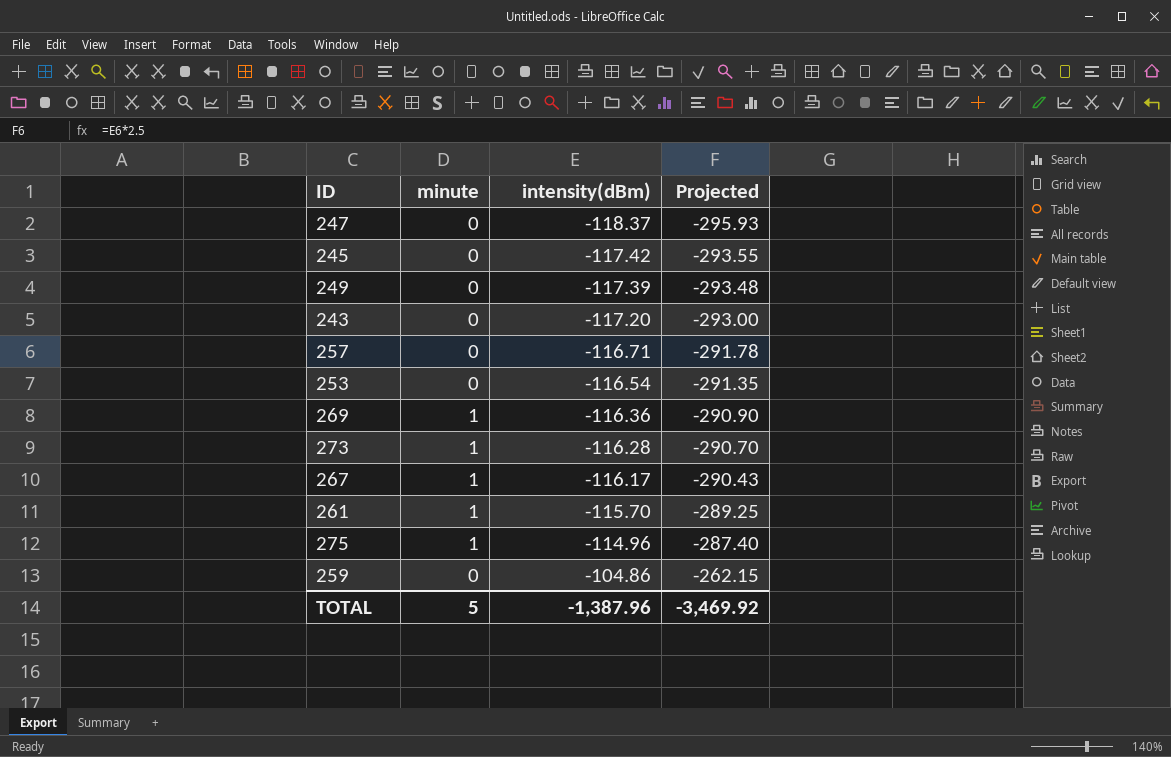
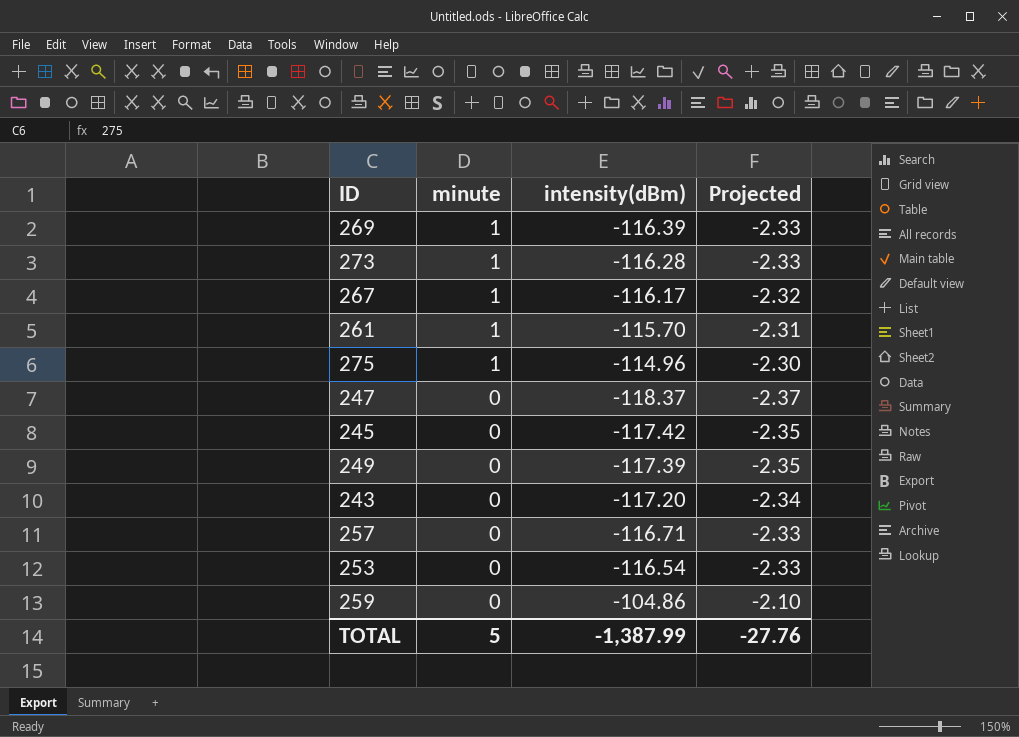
row order: intensity(dBm) ascending -> minute descending
column Projected | formula: [intensity(dBm)] * 2.5 -> [intensity(dBm)] * 0.02
269 | intensity(dBm): -116.36 -> -116.39
TOTAL | intensity(dBm): -1,387.96 -> -1,387.99
TOTAL | Projected: -3,469.92 -> -27.76

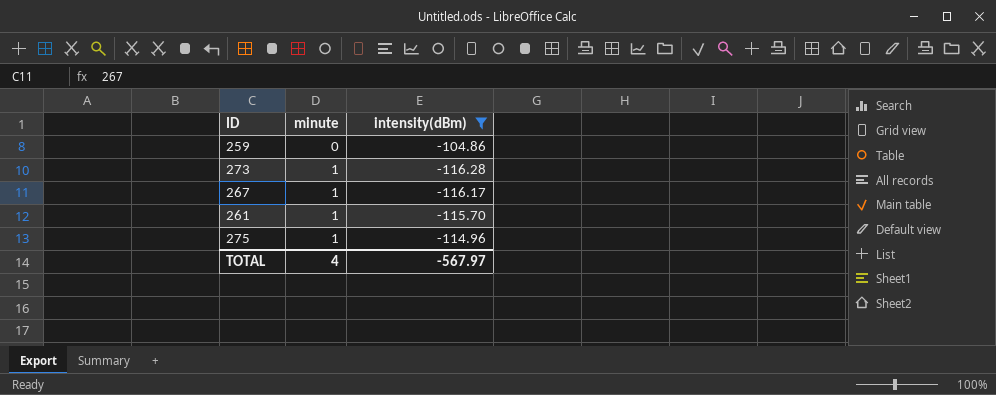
filter: none -> intensity(dBm) >= -116.28
row order: minute descending -> minute ascending
column Projected | formula: [intensity(dBm)] * 0.02 -> none
TOTAL | minute: 5 -> 4
TOTAL | intensity(dBm): -1,387.99 -> -567.97

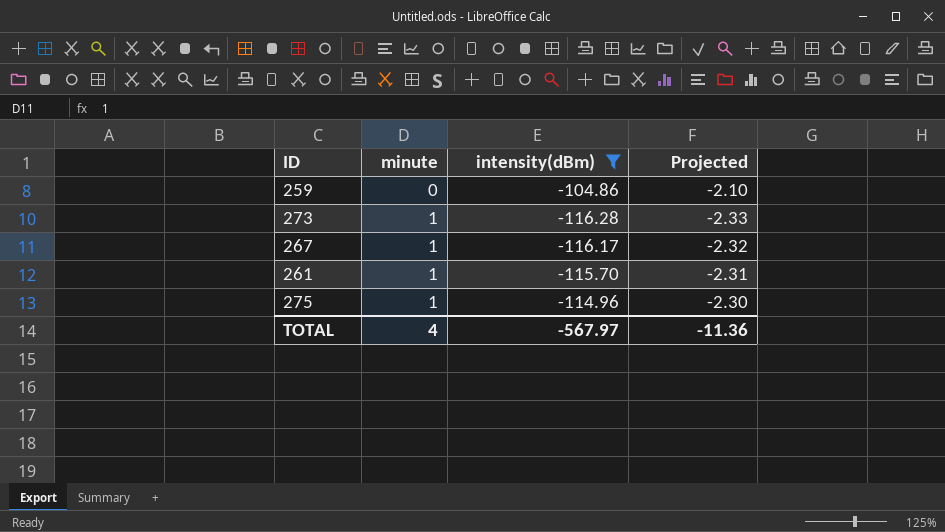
column Projected | formula: none -> [intensity(dBm)] * 0.02

